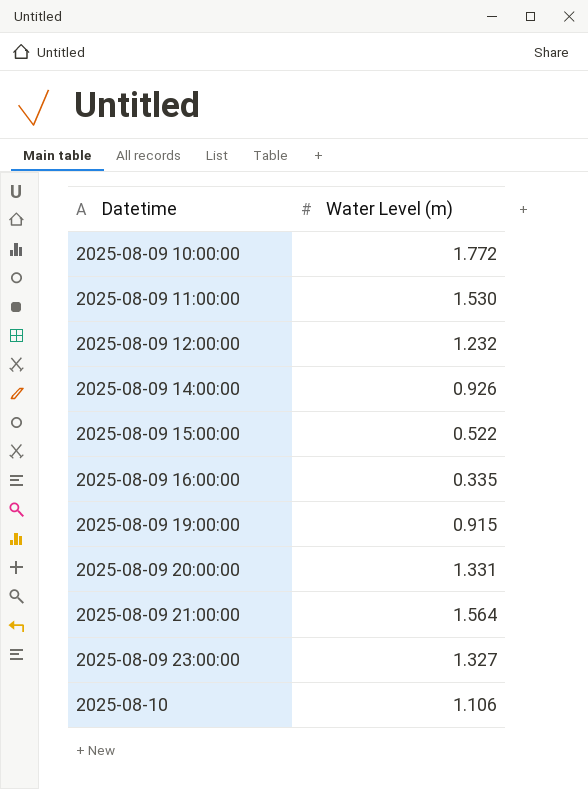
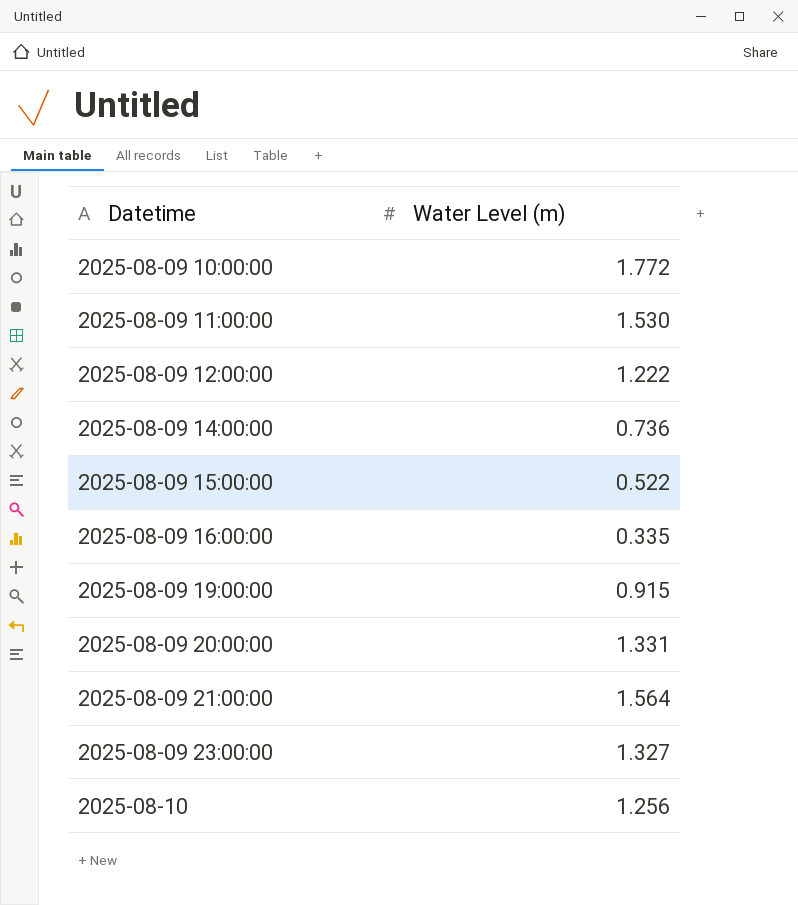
2025-08-09 12:00:00 | Water Level (m): 1.232 -> 1.222
2025-08-09 14:00:00 | Water Level (m): 0.926 -> 0.736
2025-08-10 | Water Level (m): 1.106 -> 1.256

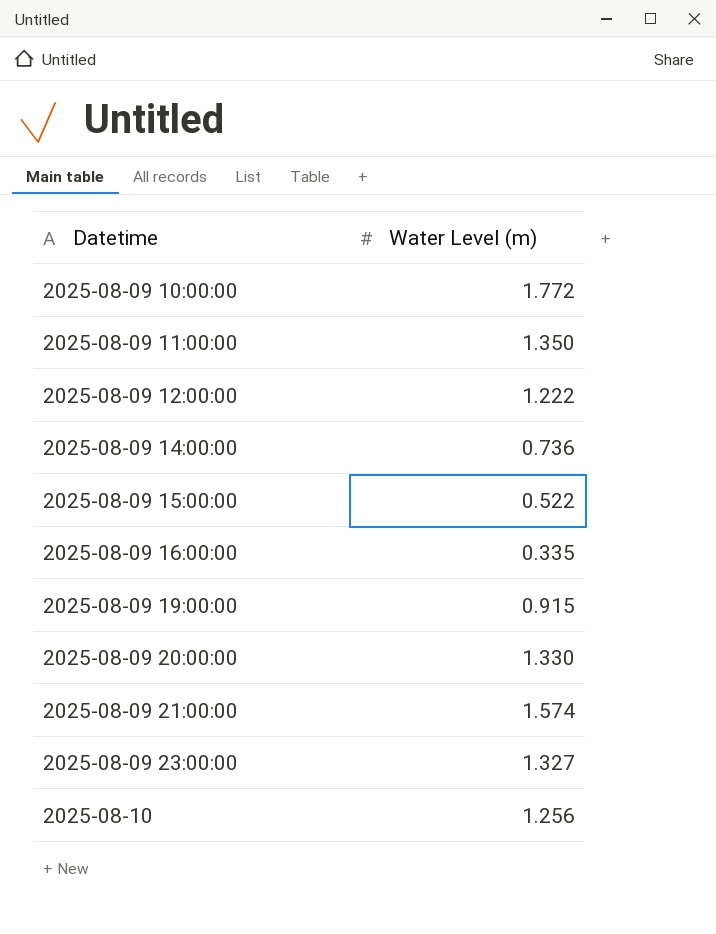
2025-08-09 11:00:00 | Water Level (m): 1.530 -> 1.350
2025-08-09 20:00:00 | Water Level (m): 1.331 -> 1.330
2025-08-09 21:00:00 | Water Level (m): 1.564 -> 1.574

